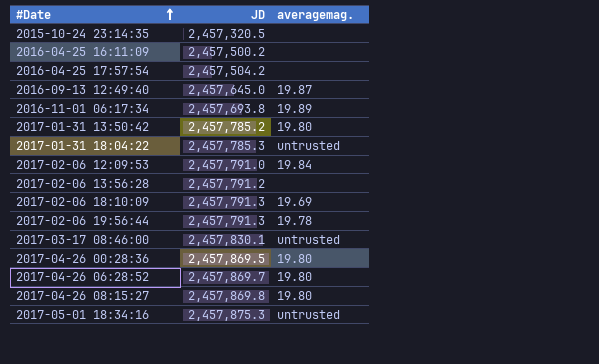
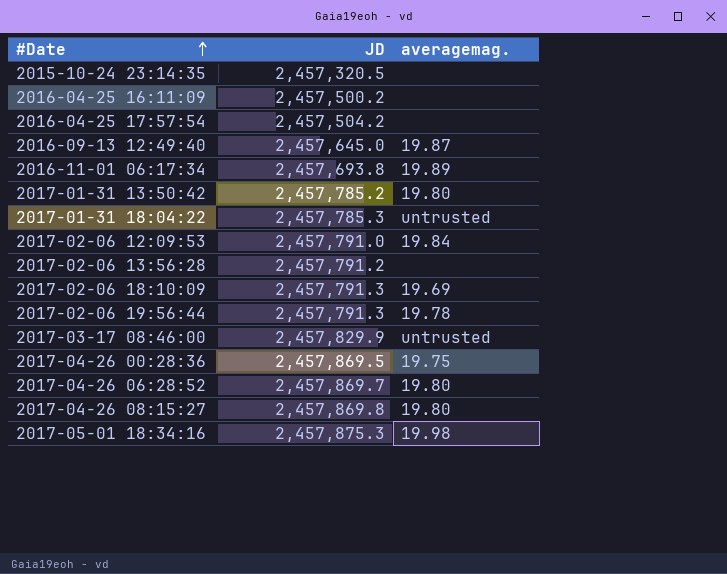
2017-03-17 08:46:00 | JD: 2,457,830.1 -> 2,457,829.9
2017-04-26 00:28:36 | averagemag.: 19.80 -> 19.75
2017-05-01 18:34:16 | averagemag.: untrusted -> 19.98

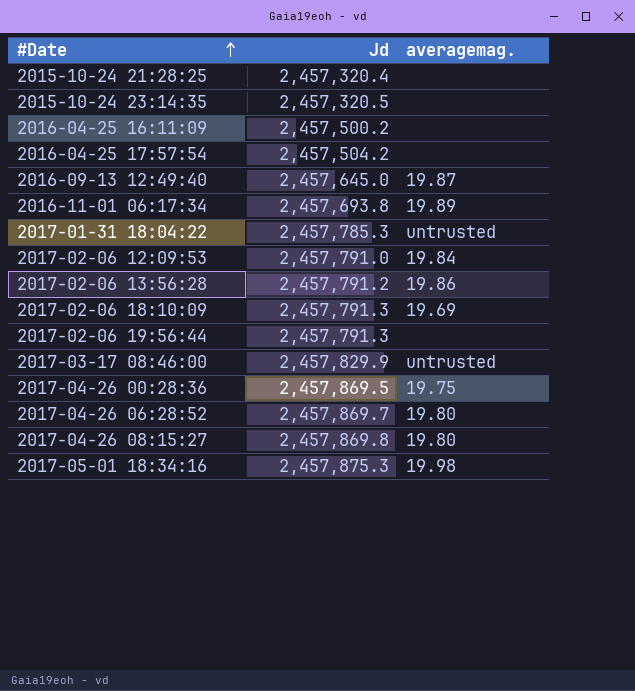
column name: JD -> Jd
row 2017-01-31 13:50:42: 2,457,785.2 | 19.80 -> none
row 2015-10-24 21:28:25: none -> 2,457,320.4 | none
2017-02-06 13:56:28 | averagemag.: none -> 19.86
2017-02-06 19:56:44 | averagemag.: 19.78 -> none

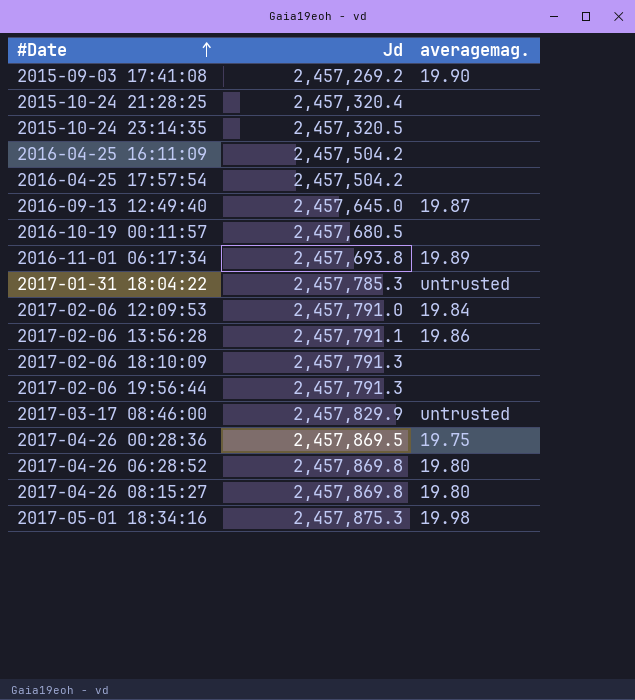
row 2015-09-03 17:41:08: none -> 2,457,269.2 | 19.90
2016-04-25 16:11:09 | Jd: 2,457,500.2 -> 2,457,504.2
row 2016-10-19 00:11:57: none -> 2,457,680.5 | none
2017-02-06 13:56:28 | Jd: 2,457,791.2 -> 2,457,791.1
2017-02-06 18:10:09 | averagemag.: 19.69 -> none
2017-04-26 06:28:52 | Jd: 2,457,869.7 -> 2,457,869.8

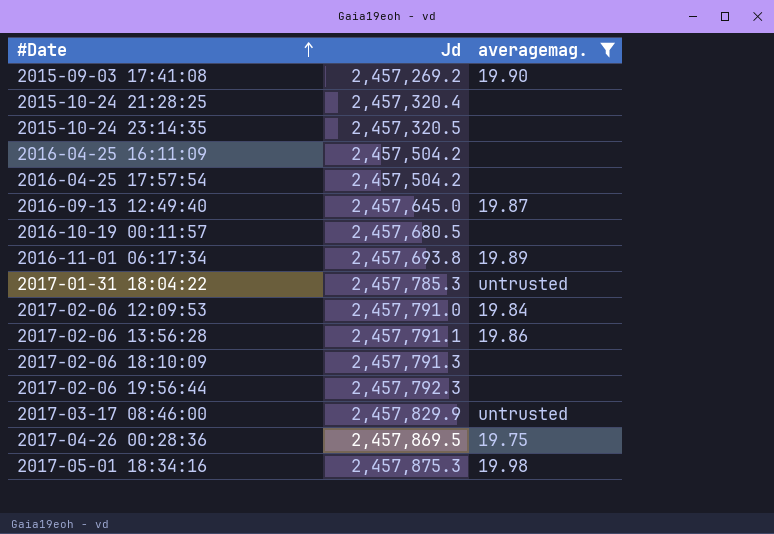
filter: none -> averagemag. != 19.80
2017-02-06 19:56:44 | Jd: 2,457,791.3 -> 2,457,792.3

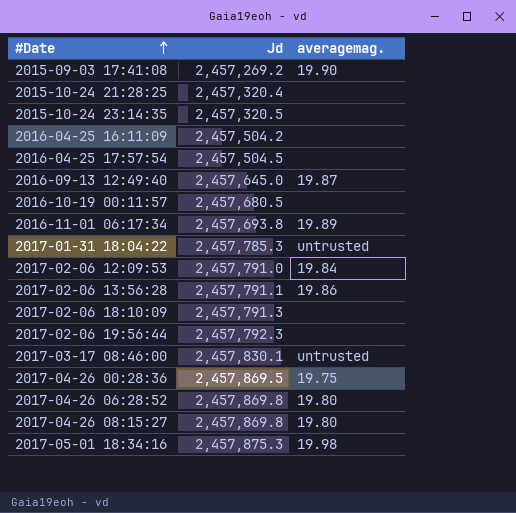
filter: averagemag. != 19.80 -> none
2016-04-25 17:57:54 | Jd: 2,457,504.2 -> 2,457,504.5
2017-03-17 08:46:00 | Jd: 2,457,829.9 -> 2,457,830.1

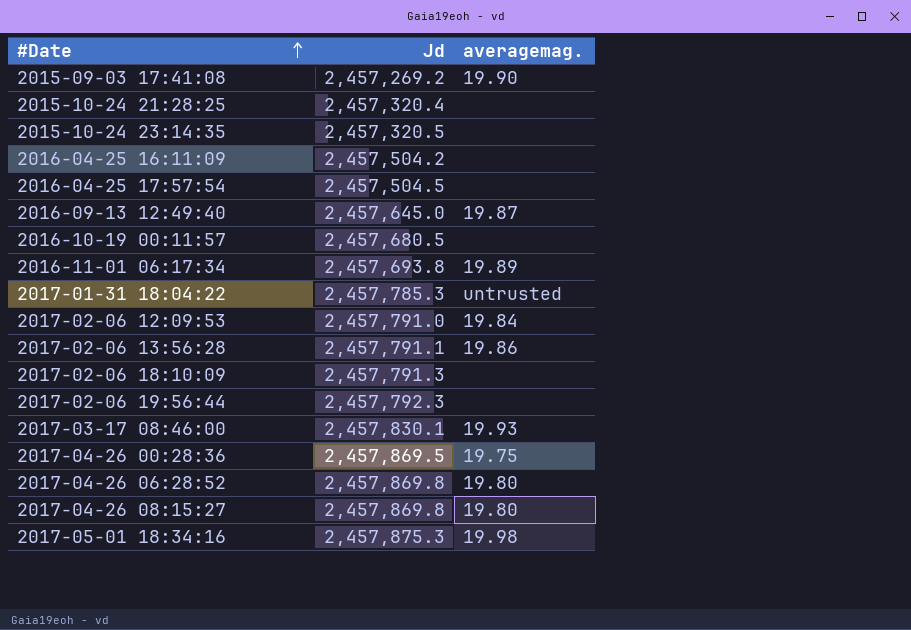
2017-03-17 08:46:00 | averagemag.: untrusted -> 19.93

